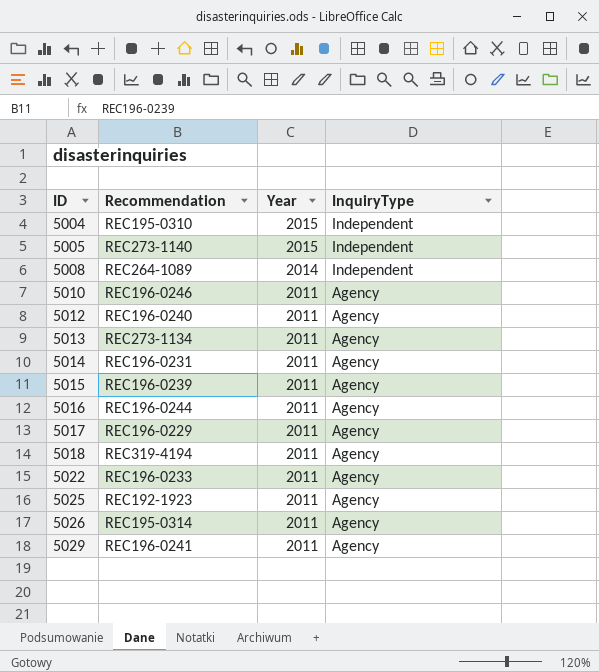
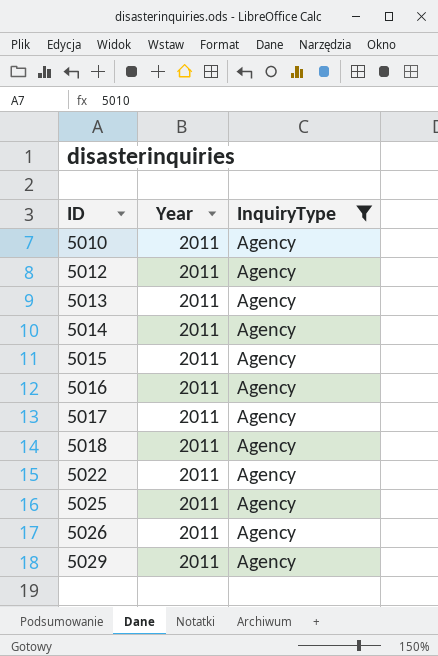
filter: none -> InquiryType = Agency
column Recommendation | position: 2 -> none

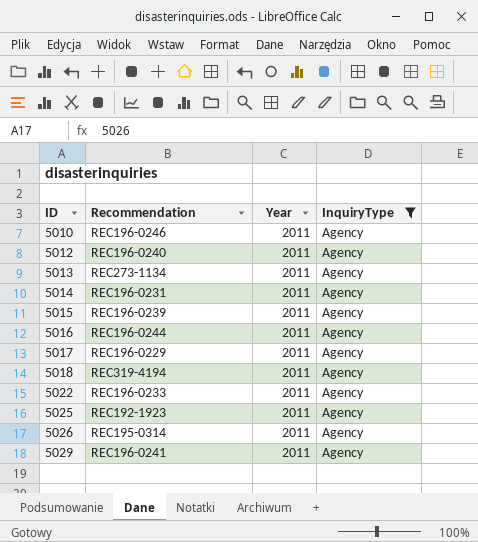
column Recommendation | position: none -> 2

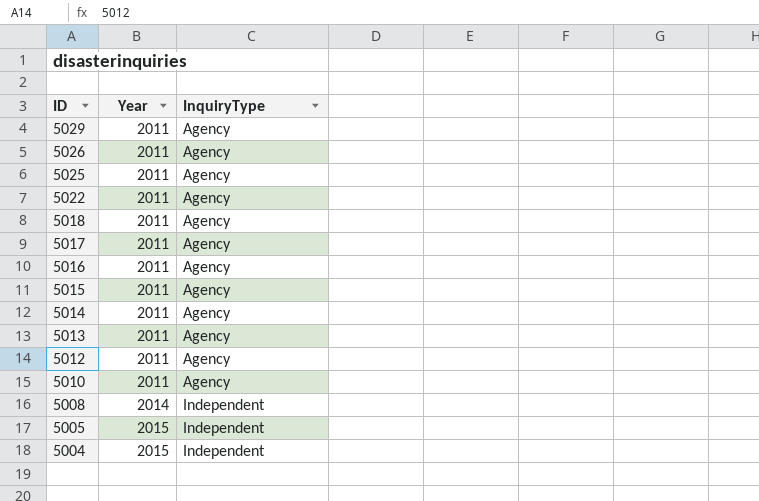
filter: InquiryType = Agency -> none
row order: ID ascending -> ID descending
column Recommendation | position: 2 -> none

